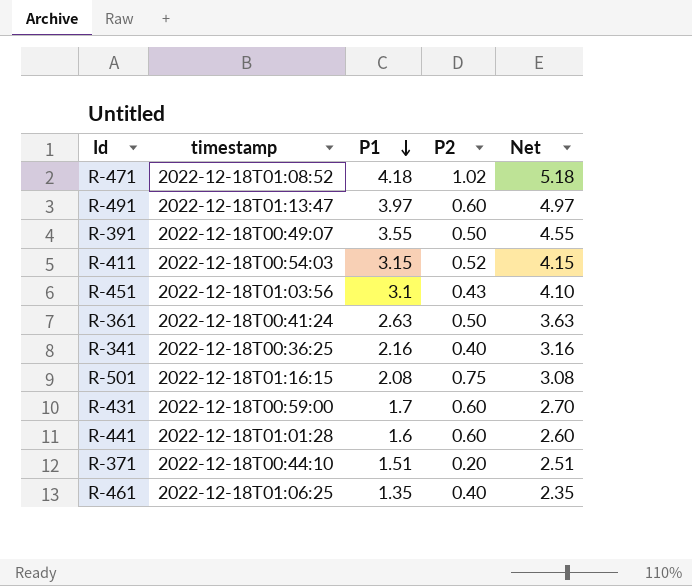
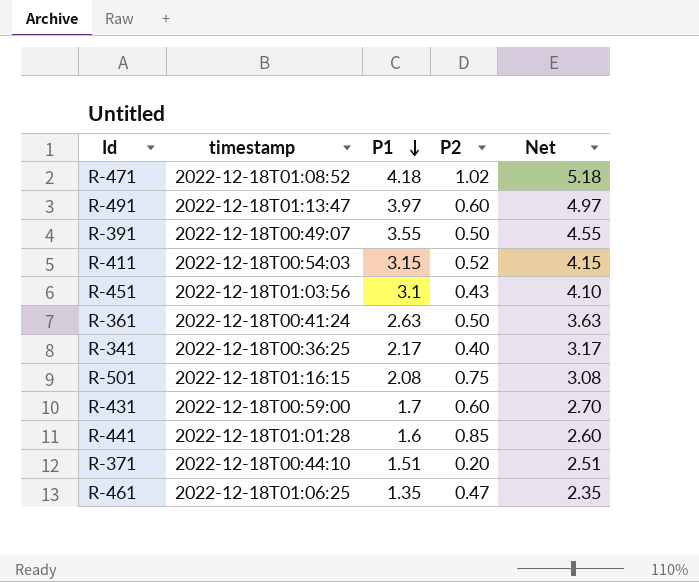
R-341 | P1: 2.16 -> 2.17
R-341 | Net: 3.16 -> 3.17
R-441 | P2: 0.60 -> 0.85
R-461 | P2: 0.40 -> 0.47

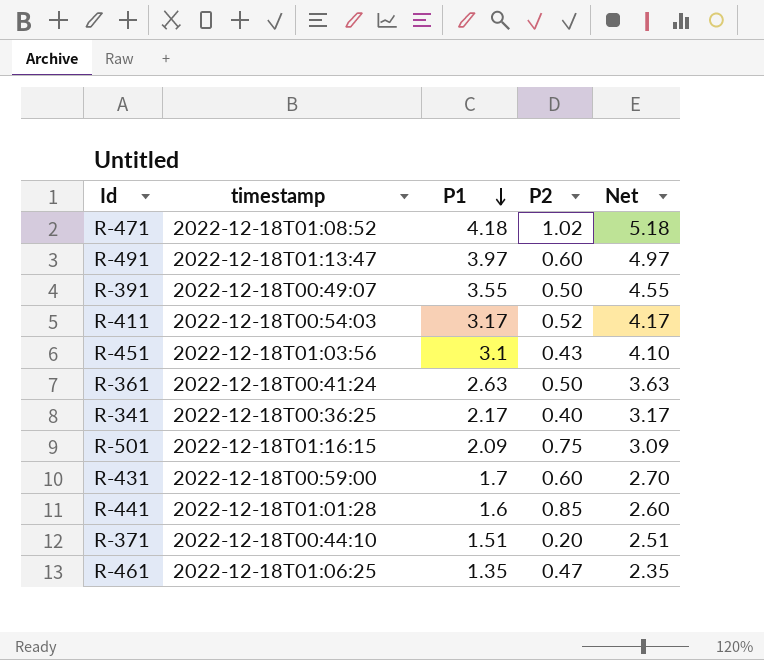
R-411 | P1: 3.15 -> 3.17
R-411 | Net: 4.15 -> 4.17
R-501 | P1: 2.08 -> 2.09
R-501 | Net: 3.08 -> 3.09

